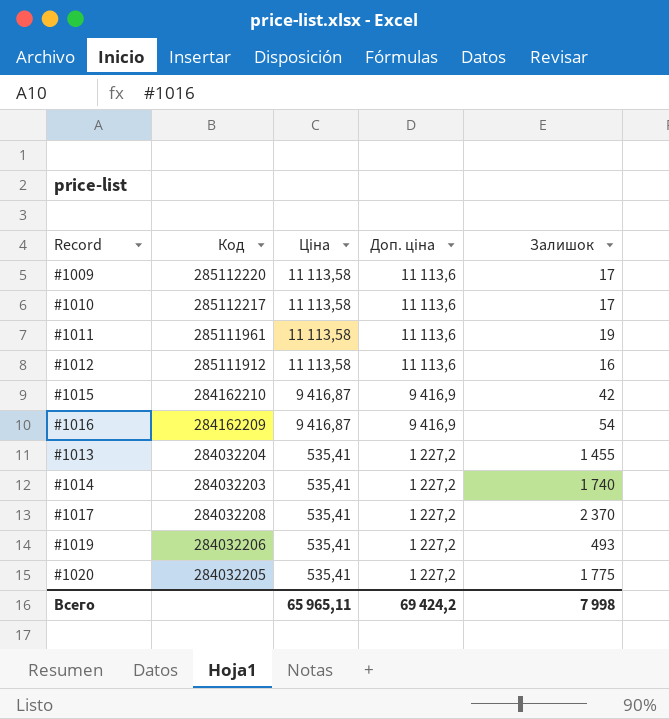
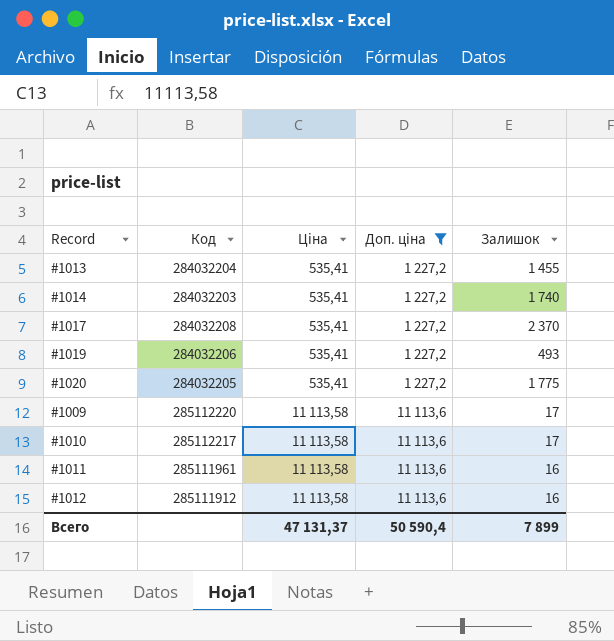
filter: none -> Доп. ціна != 9 416,9
row order: Ціна descending -> Ціна ascending
#1011 | Залишок: 19 -> 16
Всего | Ціна: 65 965,11 -> 47 131,37
Всего | Доп. ціна: 69 424,2 -> 50 590,4
Всего | Залишок: 7 998 -> 7 899

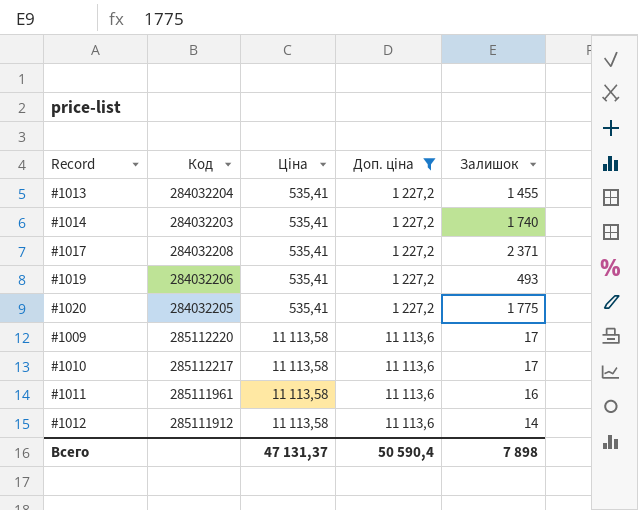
#1017 | Залишок: 2 370 -> 2 371
#1012 | Залишок: 16 -> 14
Всего | Залишок: 7 899 -> 7 898

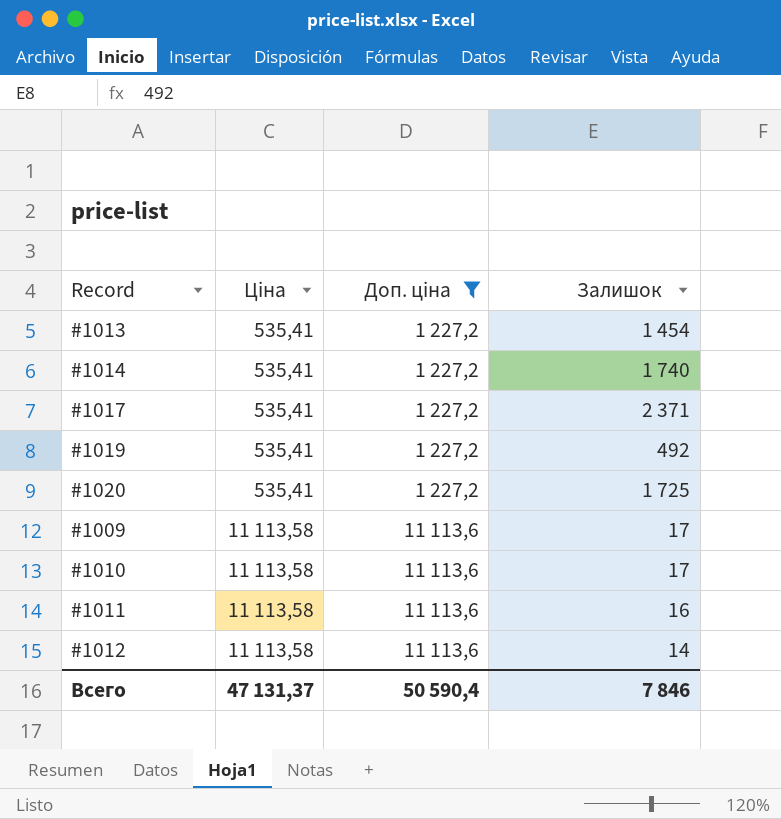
column Код | position: 2 -> none
#1013 | Залишок: 1 455 -> 1 454
#1019 | Залишок: 493 -> 492
#1020 | Залишок: 1 775 -> 1 725
Всего | Залишок: 7 898 -> 7 846

